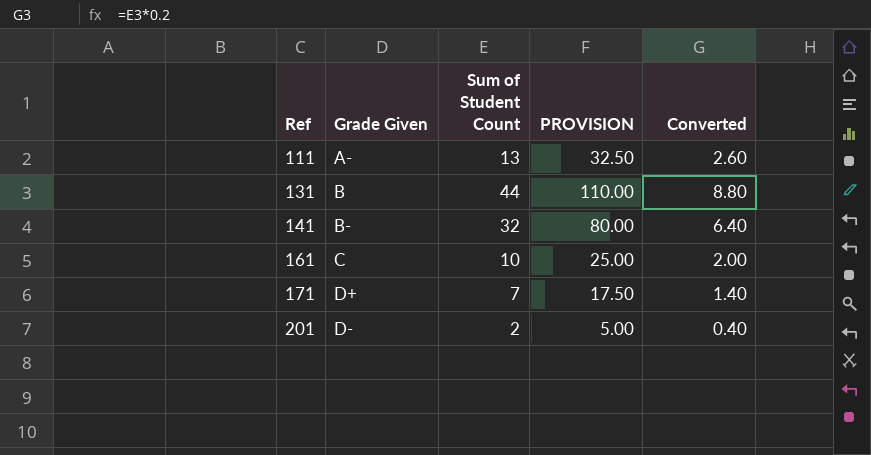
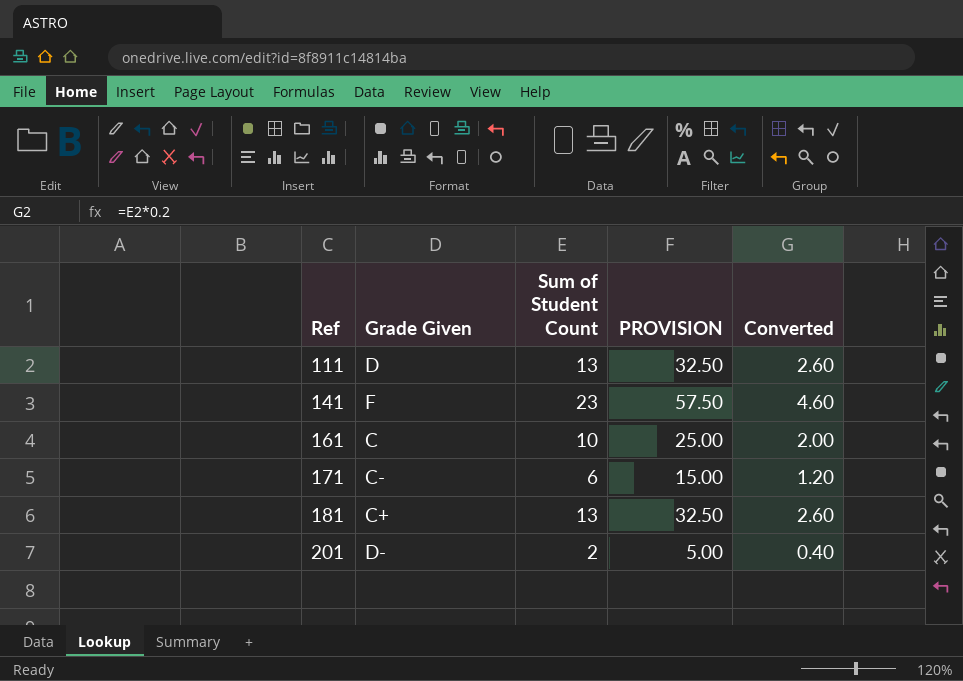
row 131: B | 44 | 110.00 | 8.80 -> none
111 | Grade Given: A- -> D
141 | Grade Given: B- -> F
141 | Sum of Student Count: 32 -> 23
141 | PROVISION: 80.00 -> 57.50
141 | Converted: 6.40 -> 4.60
171 | Grade Given: D+ -> C-
171 | Sum of Student Count: 7 -> 6
171 | PROVISION: 17.50 -> 15.00
171 | Converted: 1.40 -> 1.20
row 181: none -> C+ | 13 | 32.50 | 2.60

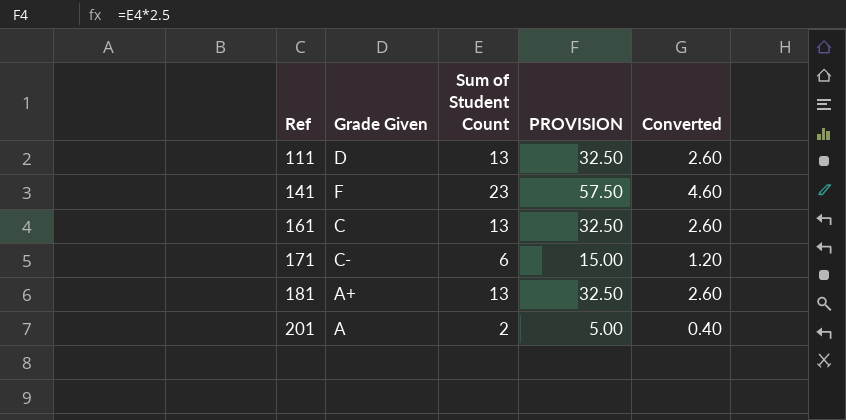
161 | Sum of Student Count: 10 -> 13
161 | PROVISION: 25.00 -> 32.50
161 | Converted: 2.00 -> 2.60
181 | Grade Given: C+ -> A+
201 | Grade Given: D- -> A

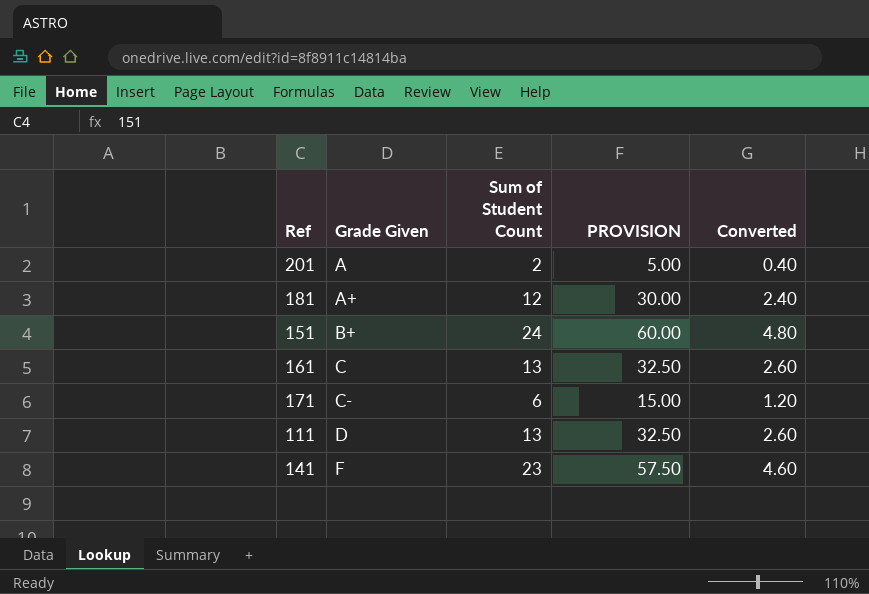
row order: Ref ascending -> Grade Given ascending
181 | Sum of Student Count: 13 -> 12
181 | PROVISION: 32.50 -> 30.00
181 | Converted: 2.60 -> 2.40
row 151: none -> B+ | 24 | 60.00 | 4.80

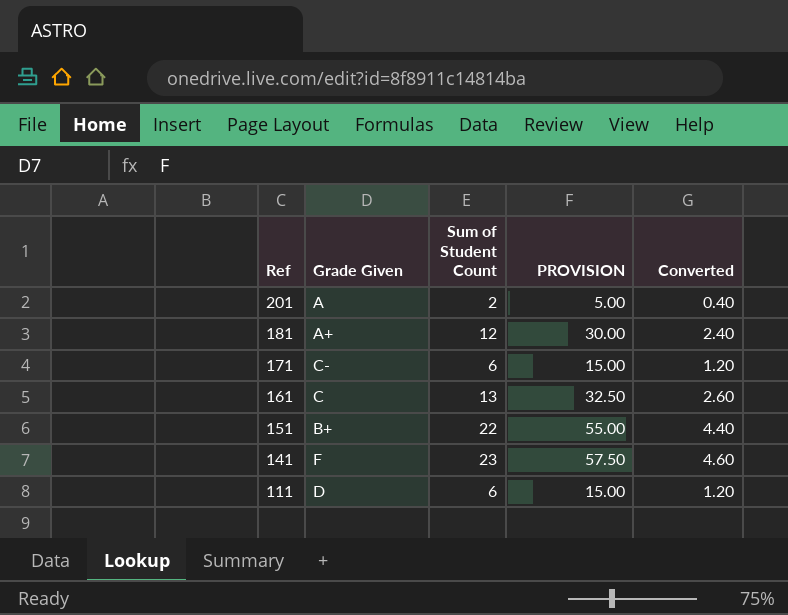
row order: Grade Given ascending -> Ref descending
151 | Sum of Student Count: 24 -> 22
151 | PROVISION: 60.00 -> 55.00
151 | Converted: 4.80 -> 4.40
111 | Sum of Student Count: 13 -> 6
111 | PROVISION: 32.50 -> 15.00
111 | Converted: 2.60 -> 1.20

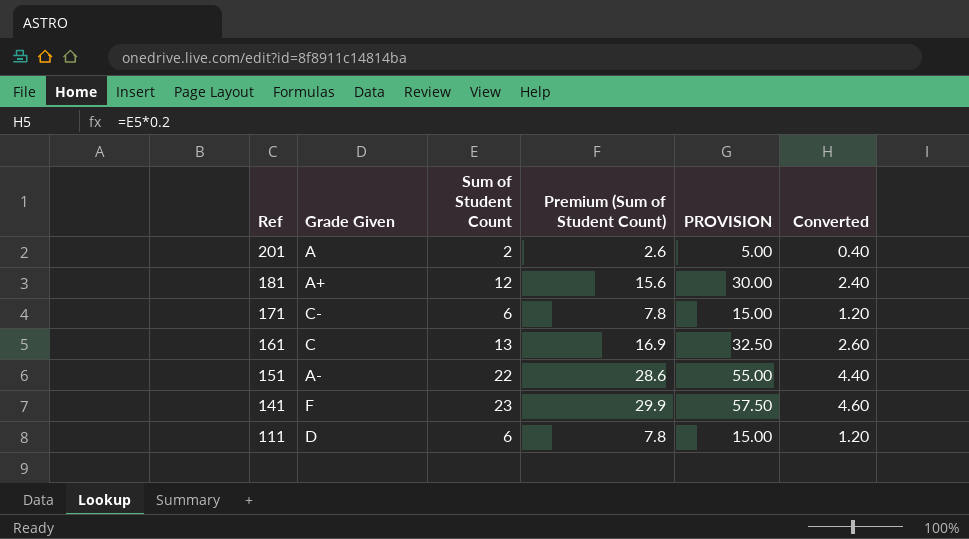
column Premium (Sum of Student Count) | formula: none -> [Sum of Student Count] * 1.3
151 | Grade Given: B+ -> A-

